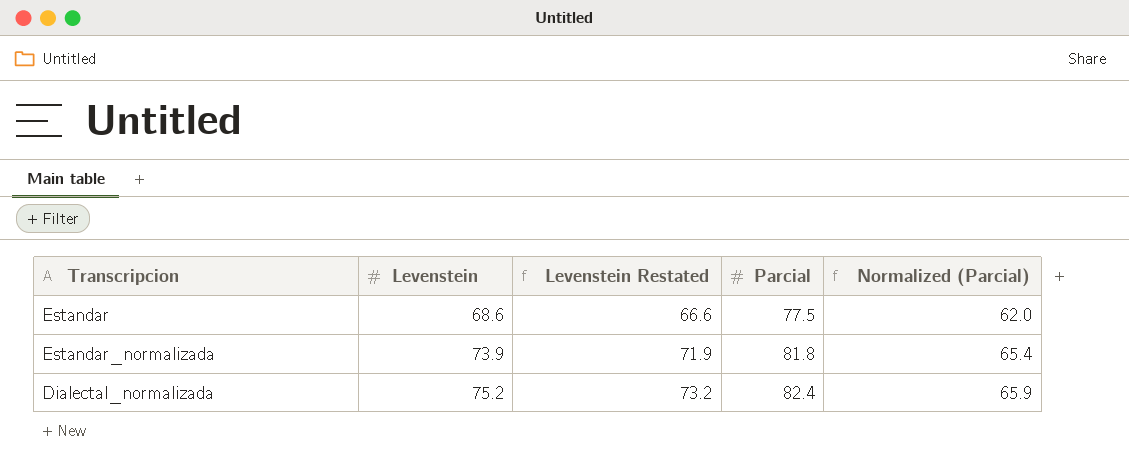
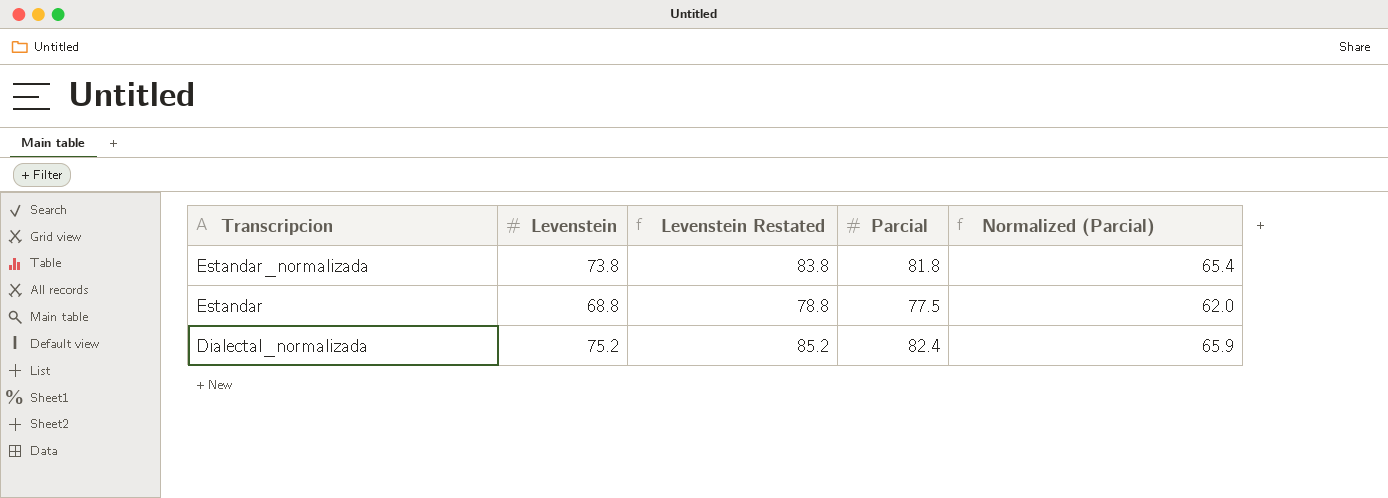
row order: Levenstein ascending -> Transcripcion descending
column Levenstein Restated | formula: [Levenstein] - 2 -> [Levenstein] + 10
Estandar_normalizada | Levenstein: 73.9 -> 73.8
Estandar | Levenstein: 68.6 -> 68.8

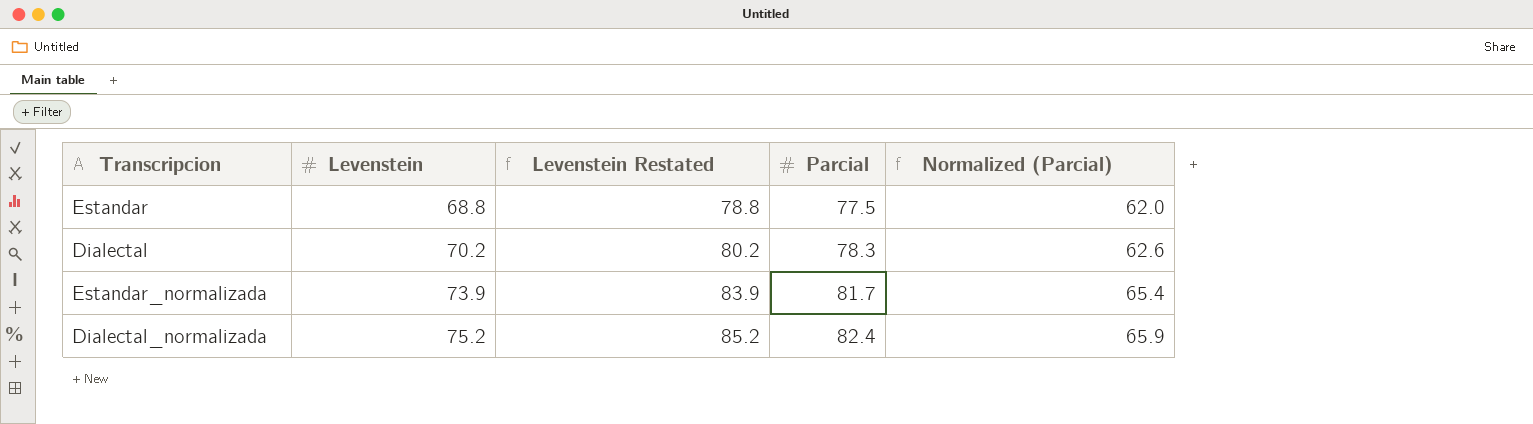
row order: Transcripcion descending -> Levenstein ascending
row Dialectal: none -> 70.2 | 80.2 | 78.3 | 62.6
Estandar_normalizada | Levenstein: 73.8 -> 73.9
Estandar_normalizada | Levenstein Restated: 83.8 -> 83.9
Estandar_normalizada | Parcial: 81.8 -> 81.7

